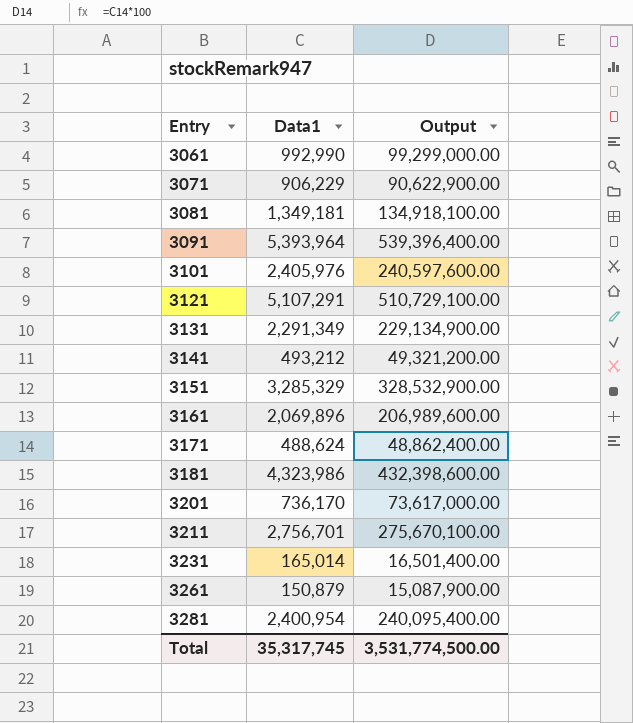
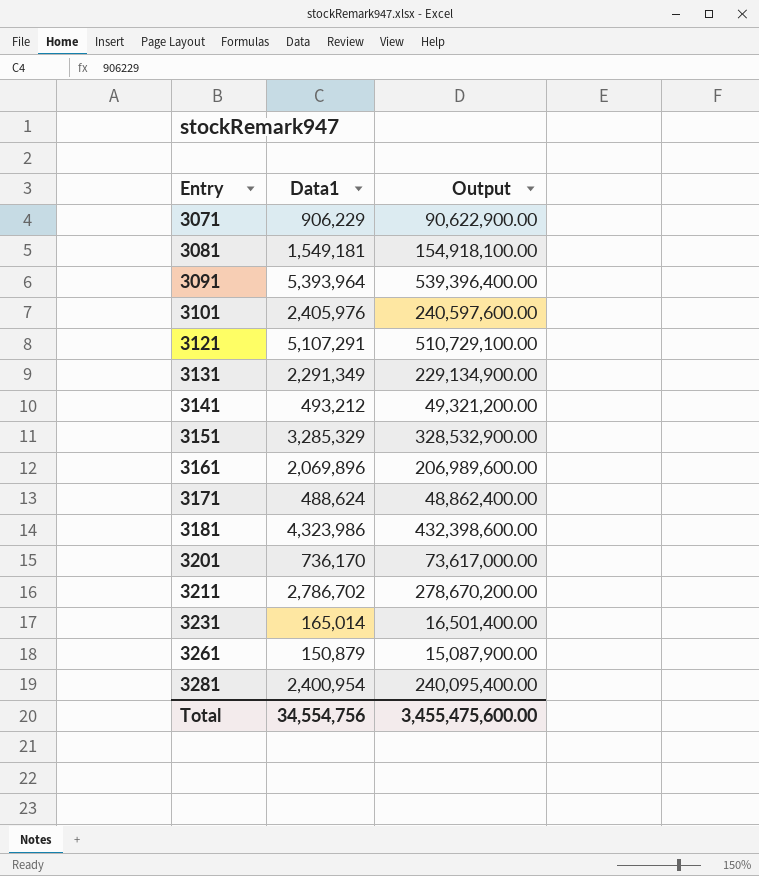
row 3061: 992,990 | 99,299,000.00 -> none
3081 | Data1: 1,349,181 -> 1,549,181
3081 | Output: 134,918,100.00 -> 154,918,100.00
3211 | Data1: 2,756,701 -> 2,786,702
3211 | Output: 275,670,100.00 -> 278,670,200.00
Total | Data1: 35,317,745 -> 34,554,756
Total | Output: 3,531,774,500.00 -> 3,455,475,600.00

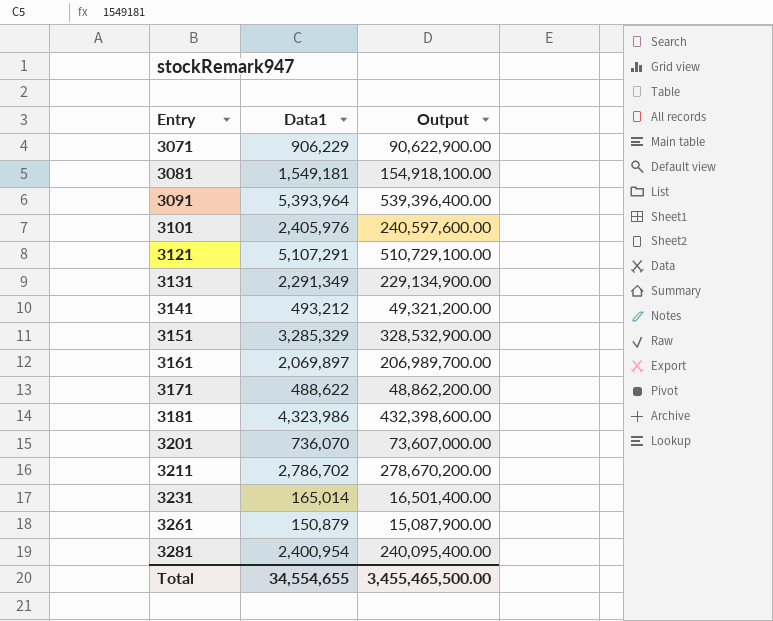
3161 | Data1: 2,069,896 -> 2,069,897
3161 | Output: 206,989,600.00 -> 206,989,700.00
3171 | Data1: 488,624 -> 488,622
3171 | Output: 48,862,400.00 -> 48,862,200.00
3201 | Data1: 736,170 -> 736,070
3201 | Output: 73,617,000.00 -> 73,607,000.00
Total | Data1: 34,554,756 -> 34,554,655
Total | Output: 3,455,475,600.00 -> 3,455,465,500.00

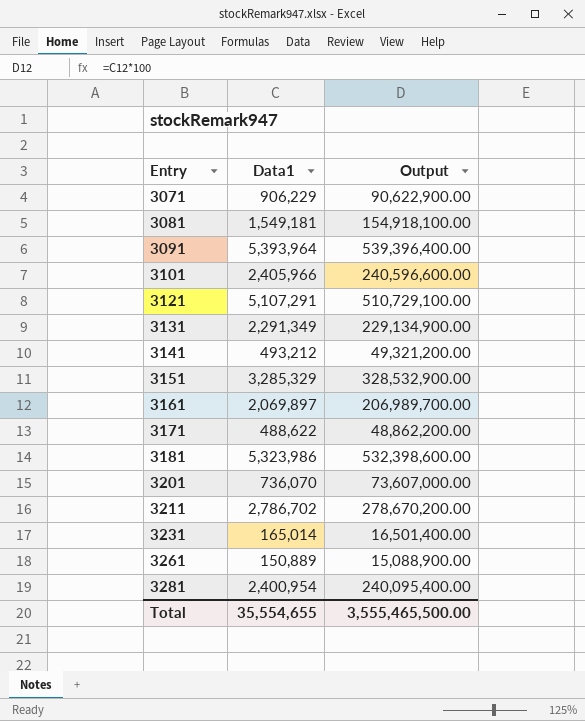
3101 | Data1: 2,405,976 -> 2,405,966
3101 | Output: 240,597,600.00 -> 240,596,600.00
3181 | Data1: 4,323,986 -> 5,323,986
3181 | Output: 432,398,600.00 -> 532,398,600.00
3261 | Data1: 150,879 -> 150,889
3261 | Output: 15,087,900.00 -> 15,088,900.00
Total | Data1: 34,554,655 -> 35,554,655
Total | Output: 3,455,465,500.00 -> 3,555,465,500.00

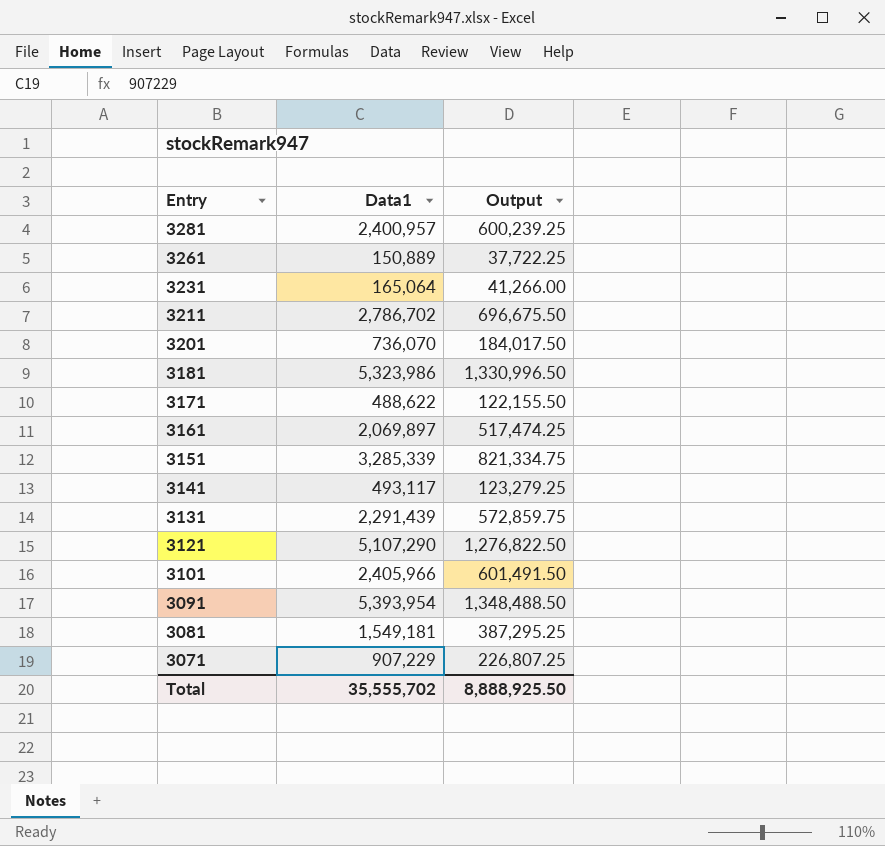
row order: Entry ascending -> Entry descending
column Output | formula: [Data1] * 100 -> [Data1] * 0.25
3281 | Data1: 2,400,954 -> 2,400,957
3231 | Data1: 165,014 -> 165,064
3151 | Data1: 3,285,329 -> 3,285,339
3141 | Data1: 493,212 -> 493,117
3131 | Data1: 2,291,349 -> 2,291,439
3121 | Data1: 5,107,291 -> 5,107,290
3091 | Data1: 5,393,964 -> 5,393,954
3071 | Data1: 906,229 -> 907,229
Total | Data1: 35,554,655 -> 35,555,702
Total | Output: 3,555,465,500.00 -> 8,888,925.50

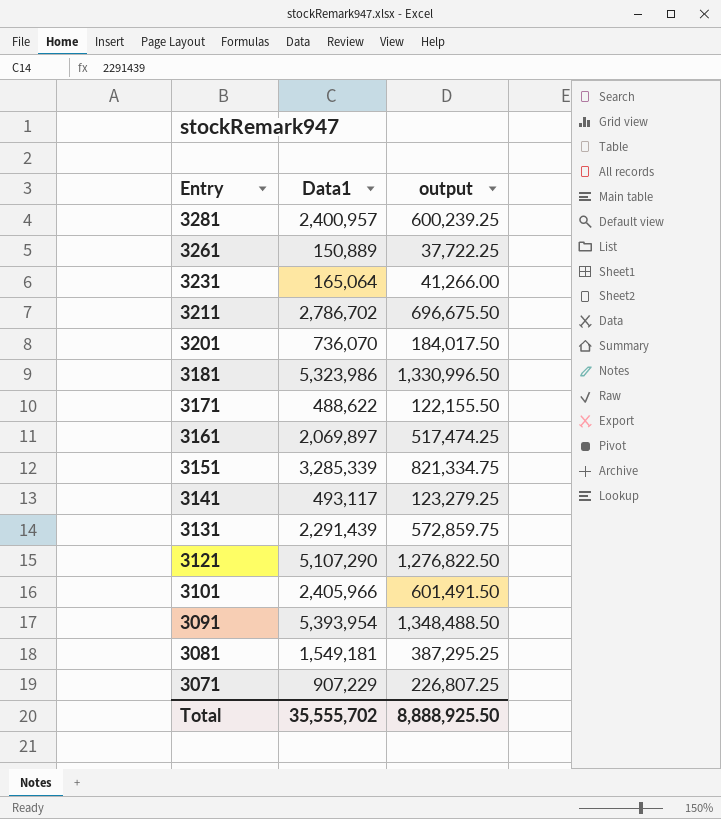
column name: Output -> output

